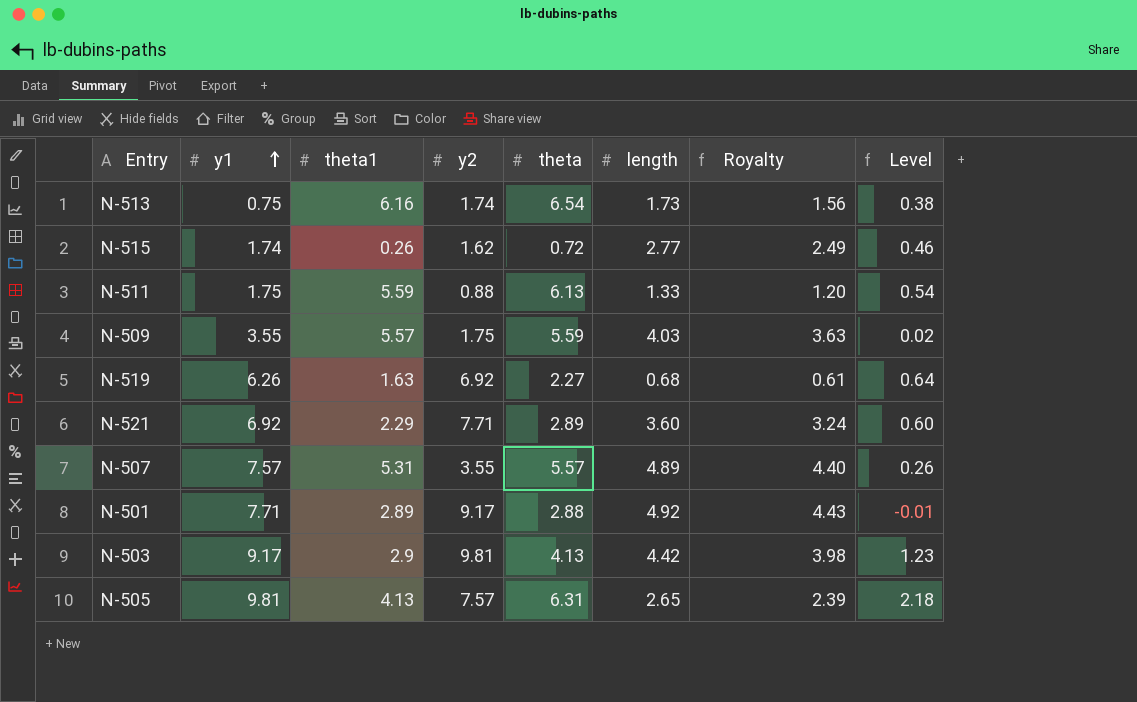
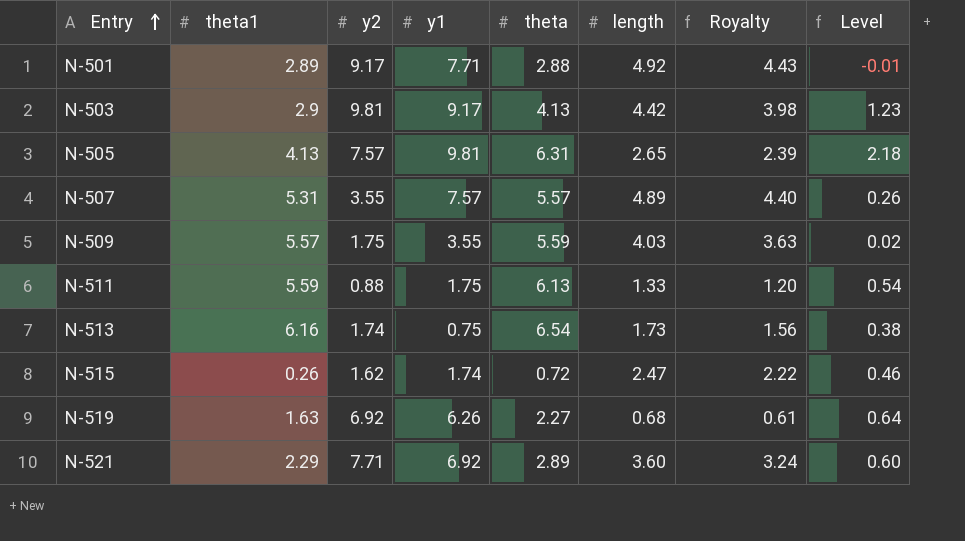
row order: y1 ascending -> Entry ascending
column y1 | position: 2 -> 4
N-515 | length: 2.77 -> 2.47
N-515 | Royalty: 2.49 -> 2.22

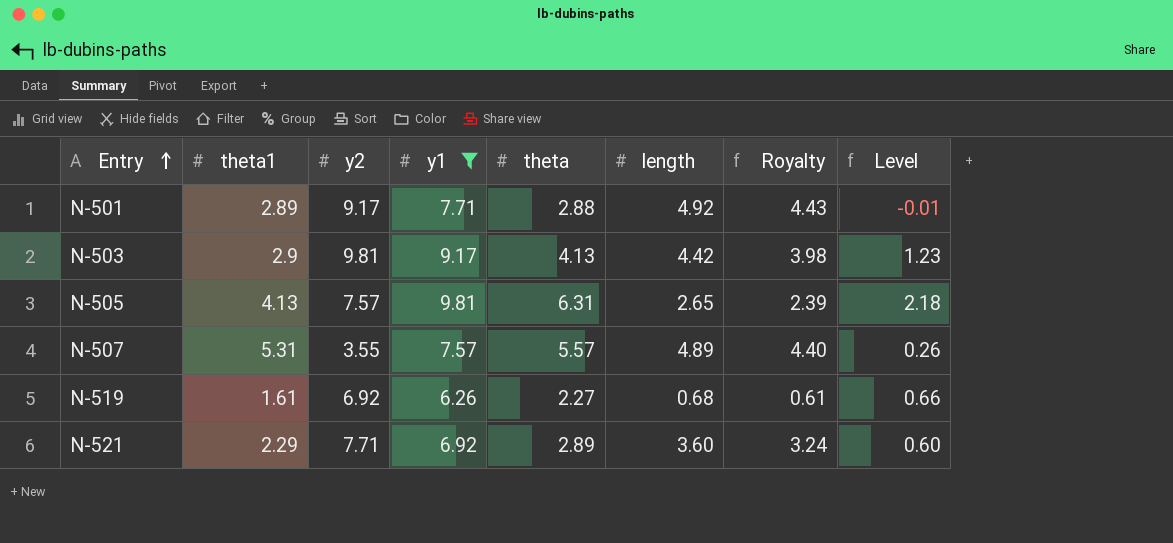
filter: none -> y1 >= 6.26
N-519 | theta1: 1.63 -> 1.61
N-519 | Level: 0.64 -> 0.66

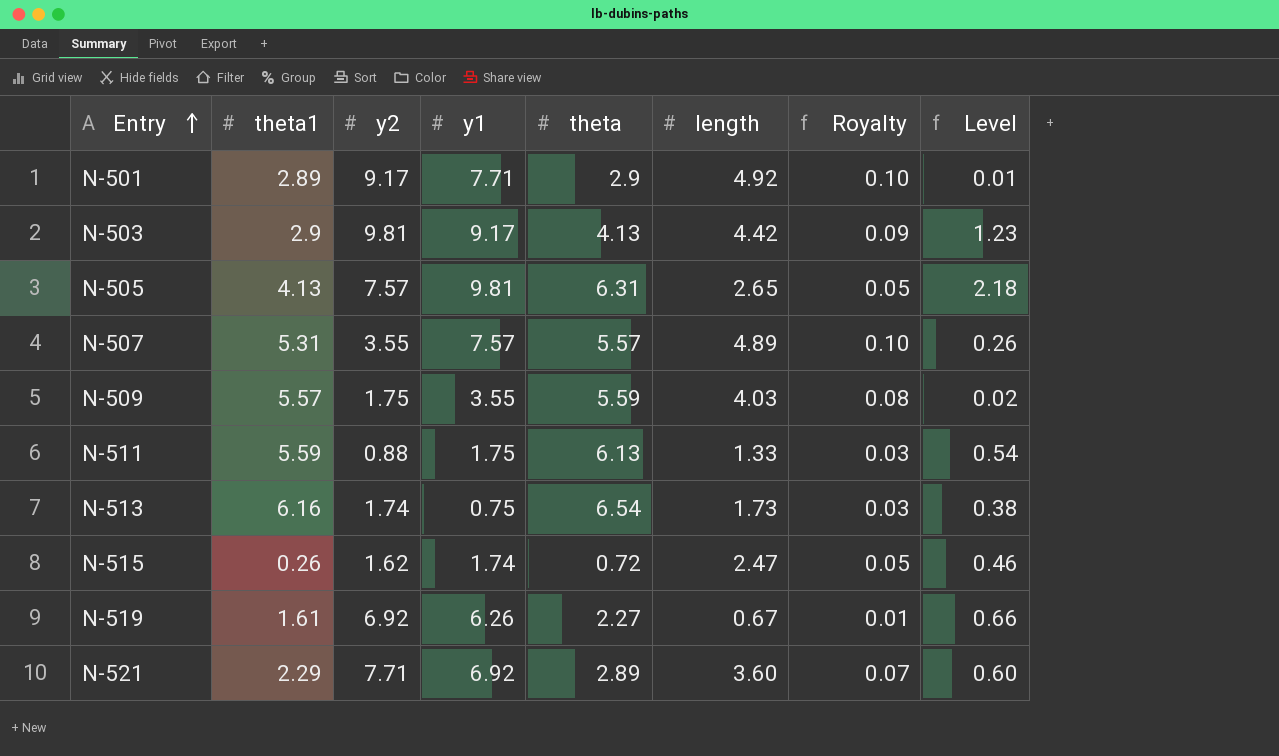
filter: y1 >= 6.26 -> none
column Royalty | formula: [length] * 0.9 -> [length] * 0.02
N-501 | theta: 2.88 -> 2.9
N-501 | Level: -0.01 -> 0.01
N-519 | length: 0.68 -> 0.67

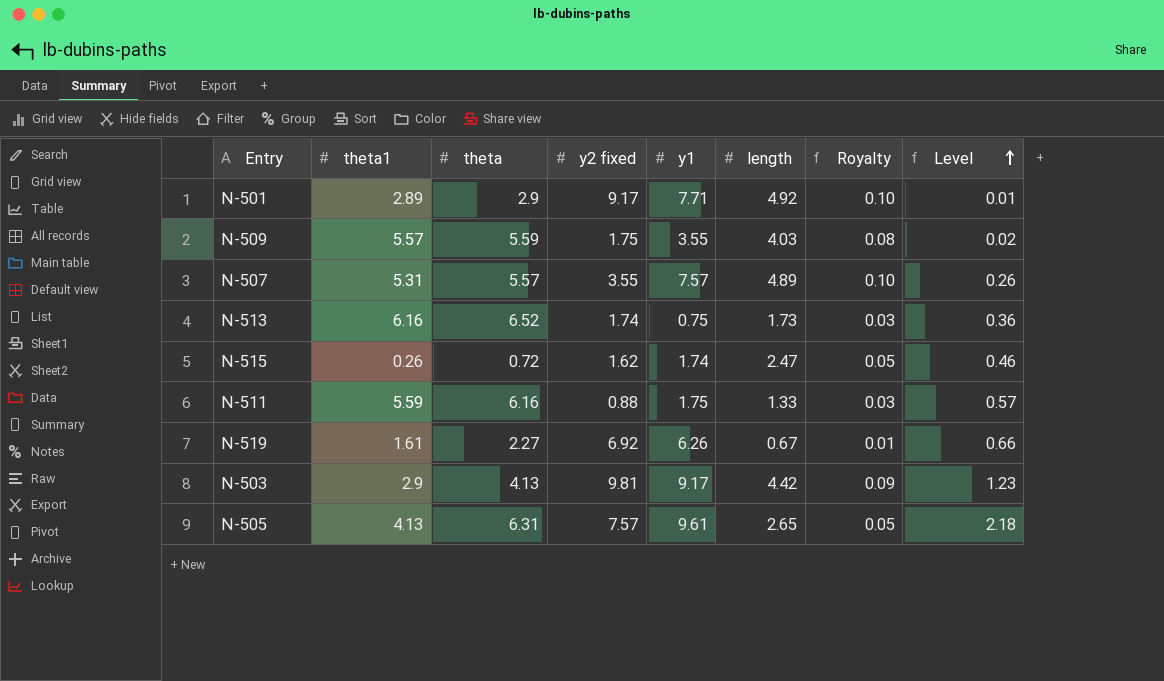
row order: Entry ascending -> Level ascending
column theta | position: 5 -> 3
column name: y2 -> y2 fixed
row N-521: 2.29 | 7.71 | 6.92 | 2.89 | 3.60 | 0.07 | 0.60 -> none
N-513 | theta: 6.54 -> 6.52
N-513 | Level: 0.38 -> 0.36
N-511 | theta: 6.13 -> 6.16
N-511 | Level: 0.54 -> 0.57
N-505 | y1: 9.81 -> 9.61

